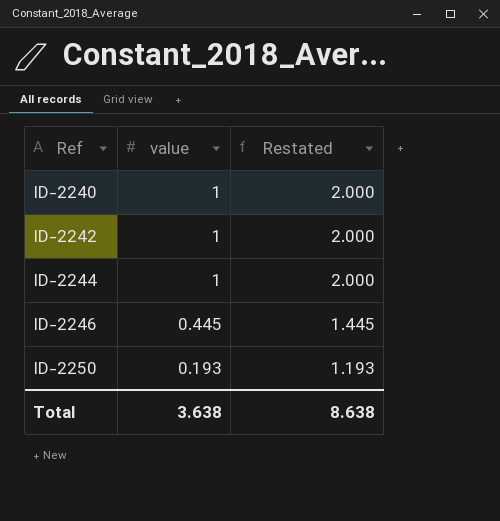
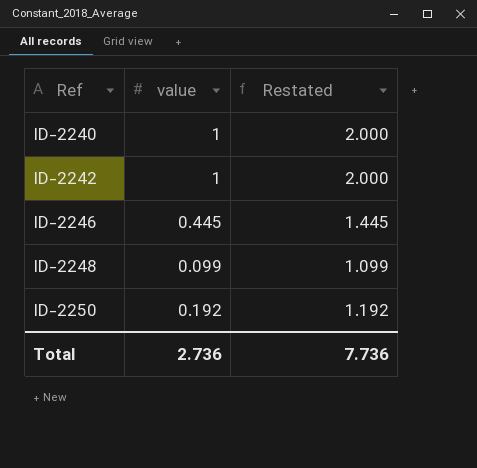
row ID-2244: 1 | 2.000 -> none
row ID-2248: none -> 0.099 | 1.099
ID-2250 | value: 0.193 -> 0.192
ID-2250 | Restated: 1.193 -> 1.192
Total | value: 3.638 -> 2.736
Total | Restated: 8.638 -> 7.736

